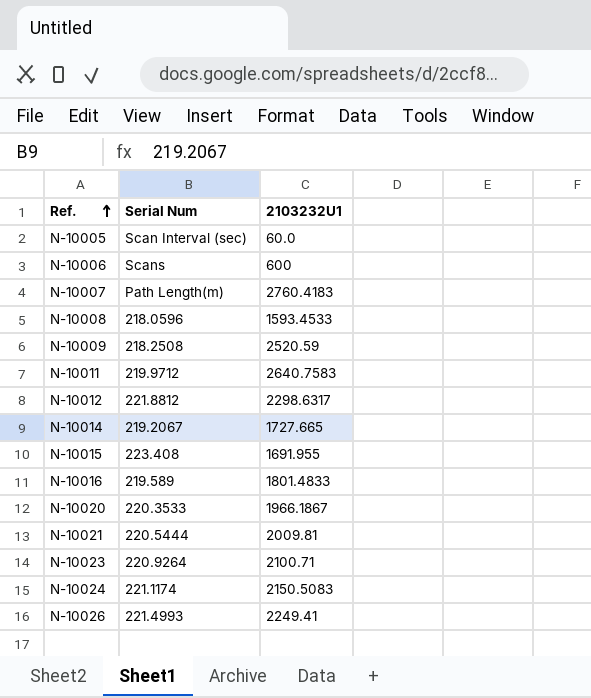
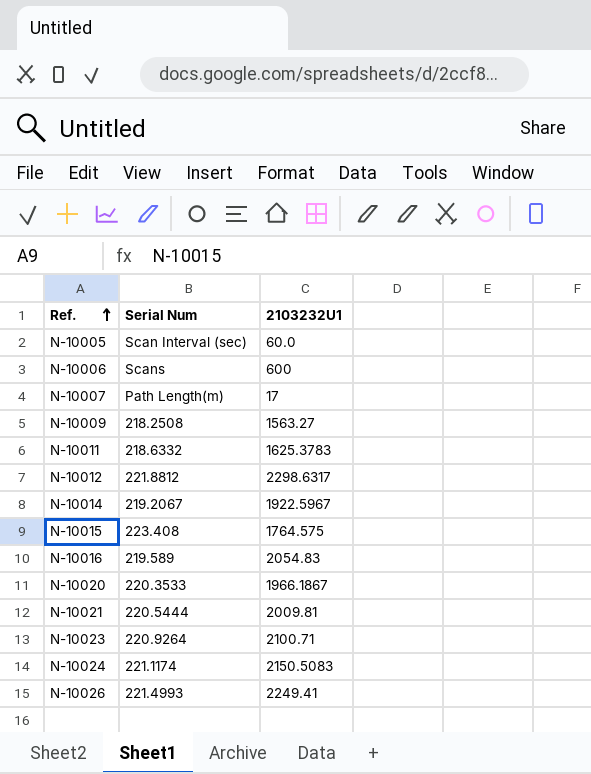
row N-10008: 218.0596 | 1593.4533 -> none
N-10007 | 2103232U1: 2760.4183 -> 17
N-10009 | 2103232U1: 2520.59 -> 1563.27
N-10011 | Serial Num: 219.9712 -> 218.6332
N-10011 | 2103232U1: 2640.7583 -> 1625.3783
N-10014 | 2103232U1: 1727.665 -> 1922.5967
N-10015 | 2103232U1: 1691.955 -> 1764.575
N-10016 | 2103232U1: 1801.4833 -> 2054.83

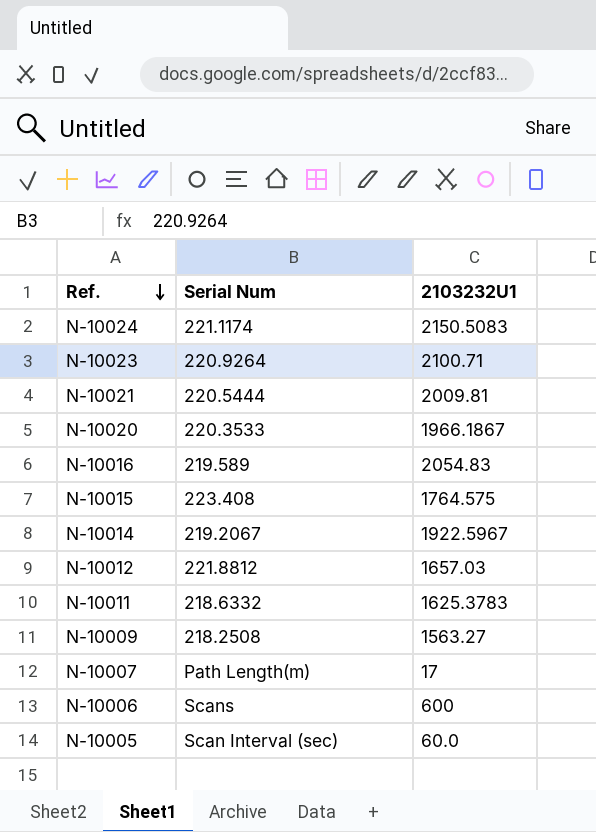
row order: Ref. ascending -> Ref. descending
row N-10026: 221.4993 | 2249.41 -> none
N-10012 | 2103232U1: 2298.6317 -> 1657.03

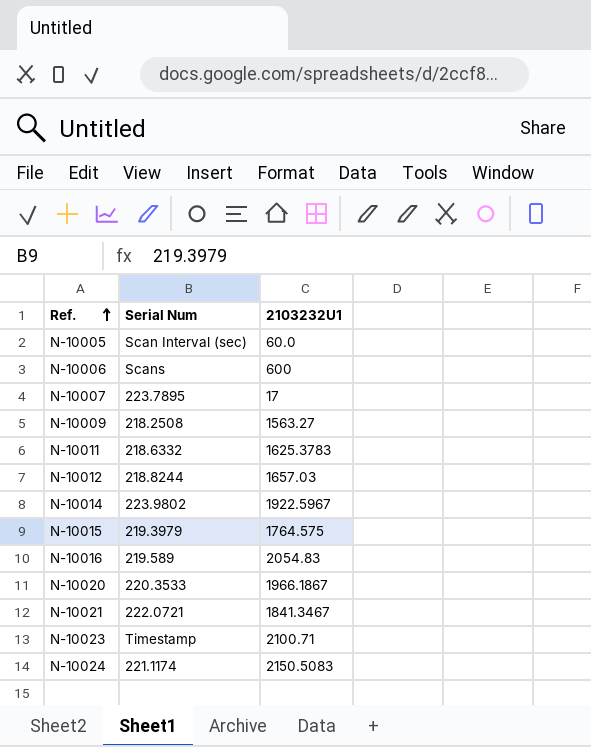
row order: Ref. descending -> Ref. ascending
N-10007 | Serial Num: Path Length(m) -> 223.7895
N-10012 | Serial Num: 221.8812 -> 218.8244
N-10014 | Serial Num: 219.2067 -> 223.9802
N-10015 | Serial Num: 223.408 -> 219.3979
N-10021 | Serial Num: 220.5444 -> 222.0721
N-10021 | 2103232U1: 2009.81 -> 1841.3467
N-10023 | Serial Num: 220.9264 -> Timestamp

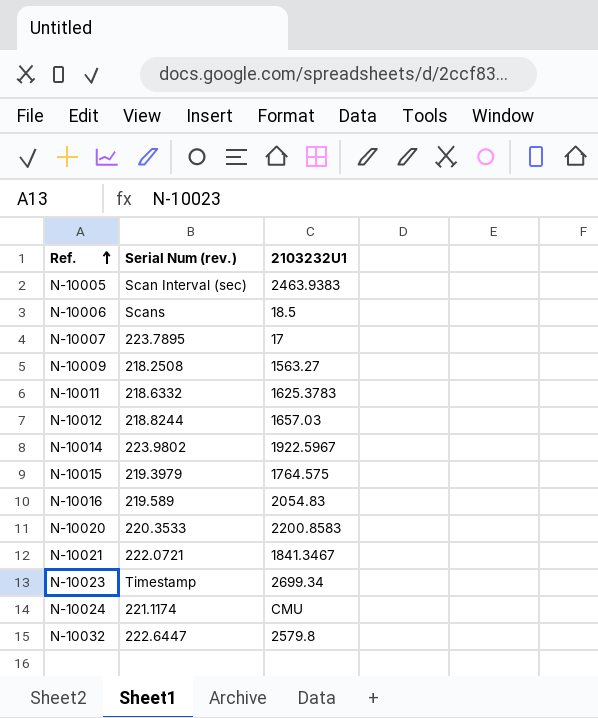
column name: Serial Num -> Serial Num (rev.)
N-10005 | 2103232U1: 60.0 -> 2463.9383
N-10006 | 2103232U1: 600 -> 18.5
N-10020 | 2103232U1: 1966.1867 -> 2200.8583
N-10023 | 2103232U1: 2100.71 -> 2699.34
N-10024 | 2103232U1: 2150.5083 -> CMU
row N-10032: none -> 222.6447 | 2579.8

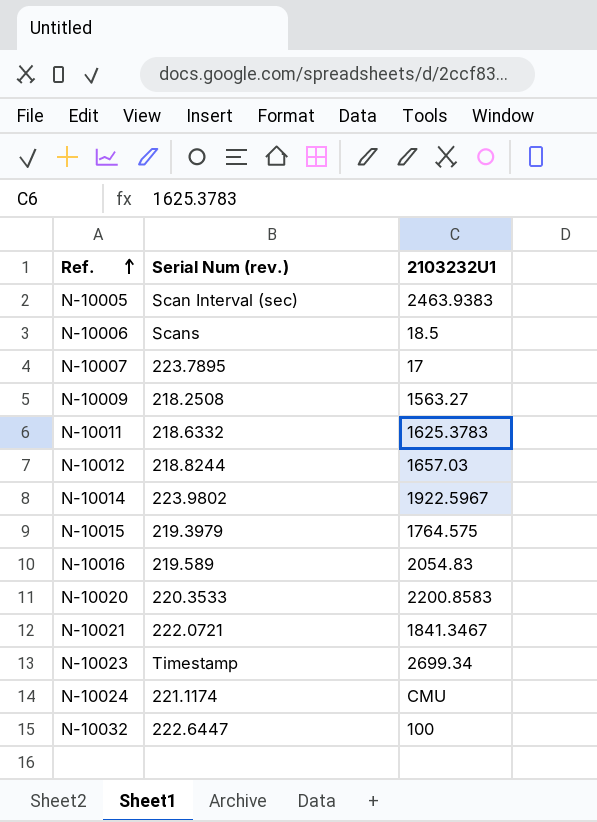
N-10032 | 2103232U1: 2579.8 -> 100

